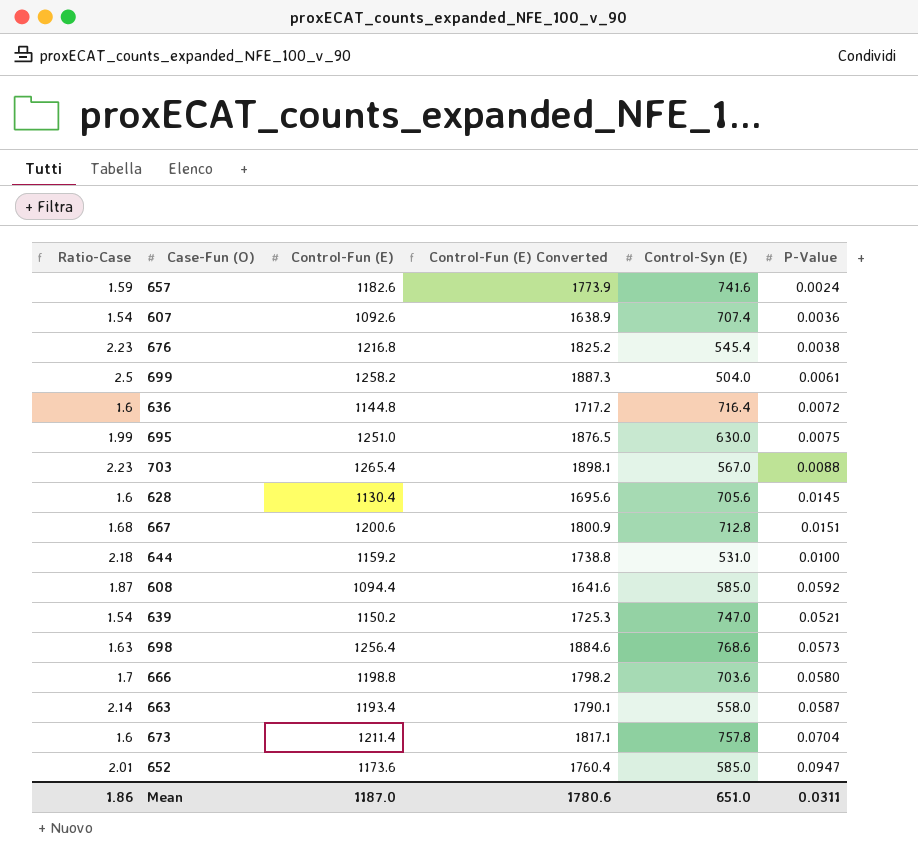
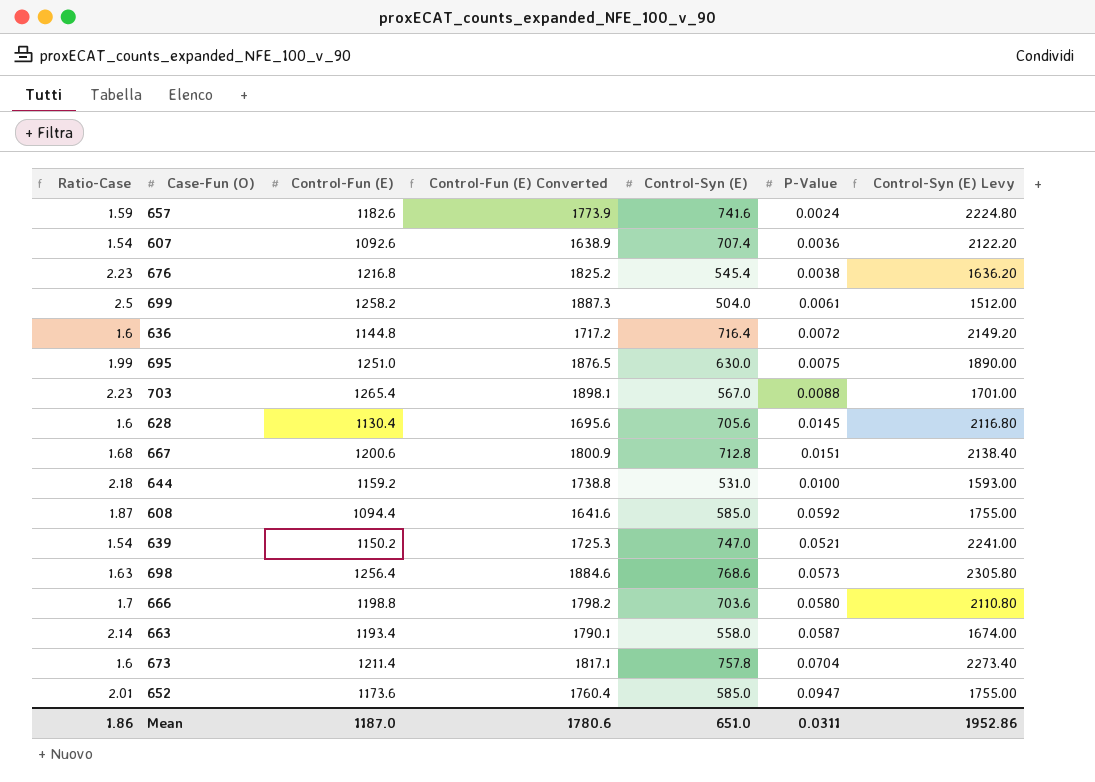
column Control-Syn (E) Levy | formula: none -> [Control-Syn (E)] * 3

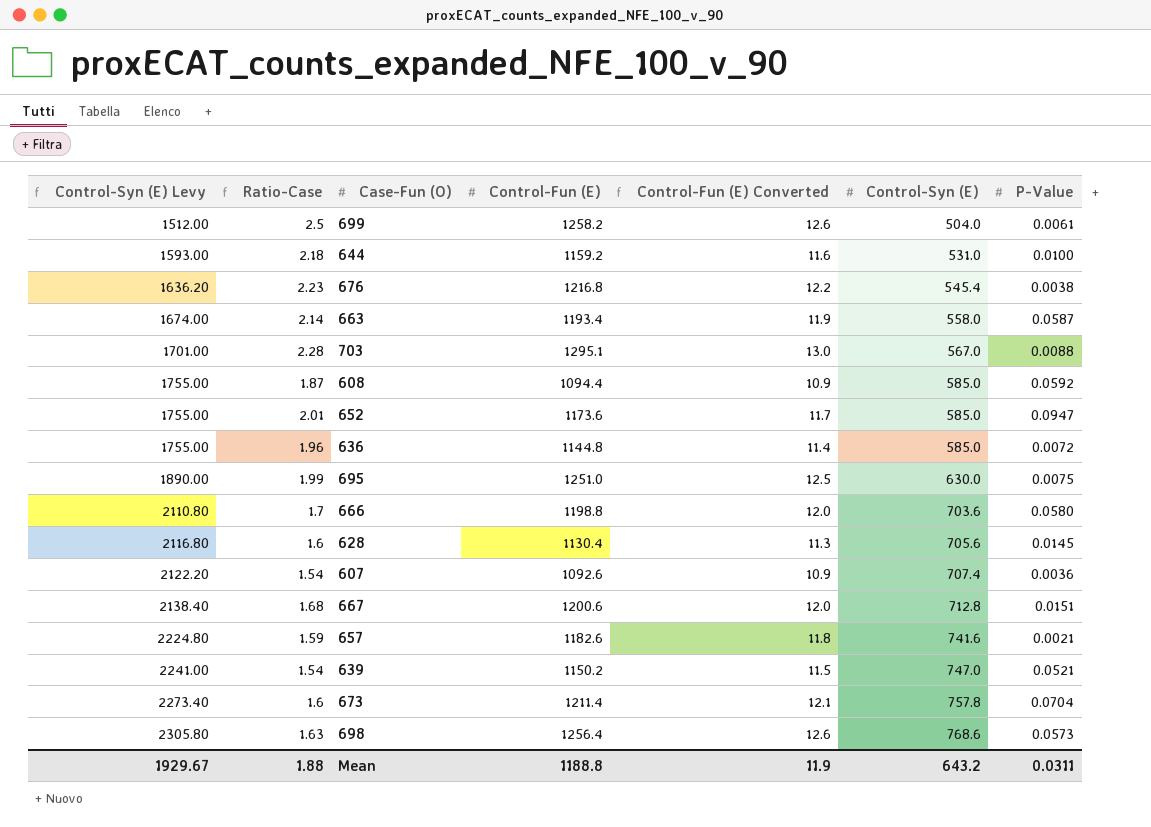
row order: none -> Control-Syn (E) Levy ascending
column Control-Syn (E) Levy | position: 7 -> 1
column Control-Fun (E) Converted | formula: [Control-Fun (E)] * 1.5 -> [Control-Fun (E)] * 0.01
703 | Ratio-Case: 2.23 -> 2.28
703 | Control-Fun (E): 1265.4 -> 1295.1
636 | Control-Syn (E) Levy: 2149.20 -> 1755.00
636 | Ratio-Case: 1.6 -> 1.96
636 | Control-Syn (E): 716.4 -> 585.0
657 | P-Value: 0.0024 -> 0.0021
Mean | Control-Syn (E) Levy: 1952.86 -> 1929.67
Mean | Ratio-Case: 1.86 -> 1.88
Mean | Control-Fun (E): 1187.0 -> 1188.8
Mean | Control-Fun (E) Converted: 1780.6 -> 11.9
Mean | Control-Syn (E): 651.0 -> 643.2

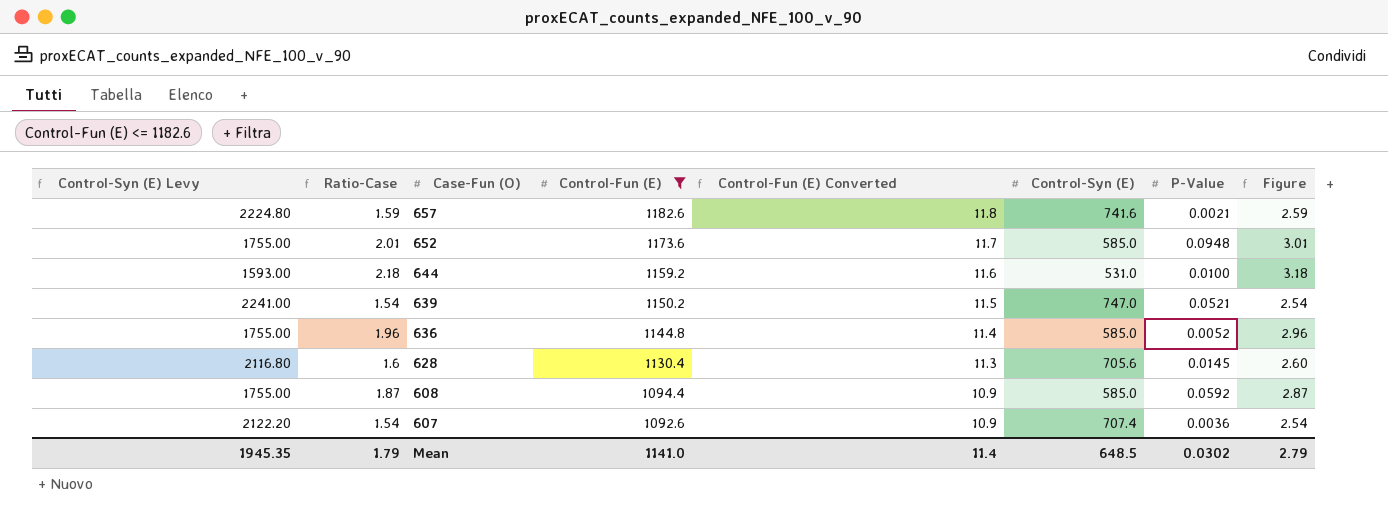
filter: none -> Control-Fun (E) <= 1182.6
row order: Control-Syn (E) Levy ascending -> Case-Fun (O) descending
column Figure | formula: none -> [Ratio-Case] + 1
652 | P-Value: 0.0947 -> 0.0948
636 | P-Value: 0.0072 -> 0.0052
Mean | Control-Syn (E) Levy: 1929.67 -> 1945.35
Mean | Ratio-Case: 1.88 -> 1.79
Mean | Control-Fun (E): 1188.8 -> 1141.0
Mean | Control-Fun (E) Converted: 11.9 -> 11.4
Mean | Control-Syn (E): 643.2 -> 648.5
Mean | P-Value: 0.0311 -> 0.0302

